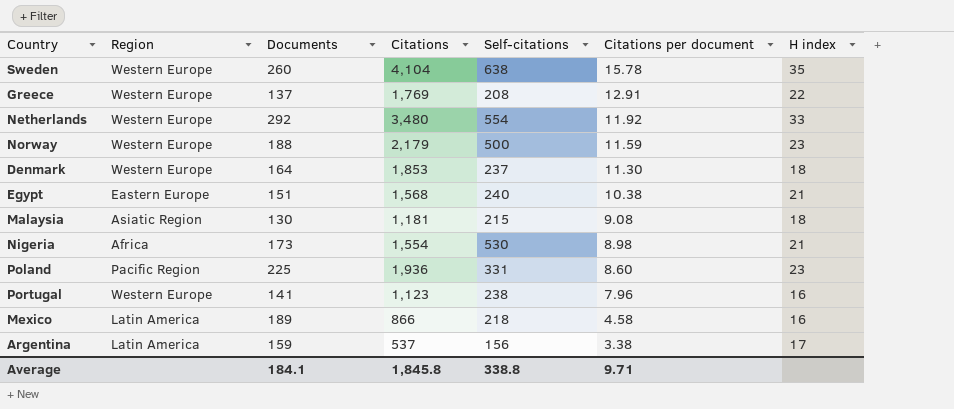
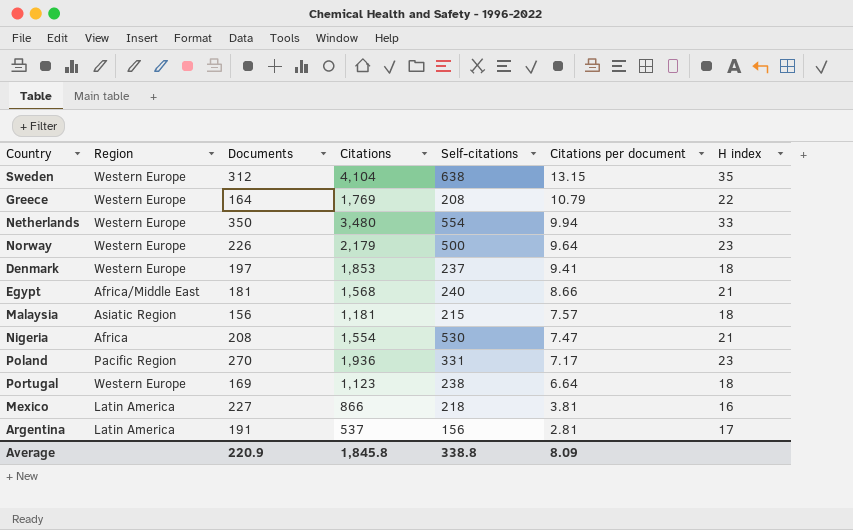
Sweden | Documents: 260 -> 312
Sweden | Citations per document: 15.78 -> 13.15
Greece | Documents: 137 -> 164
Greece | Citations per document: 12.91 -> 10.79
Netherlands | Documents: 292 -> 350
Netherlands | Citations per document: 11.92 -> 9.94
Norway | Documents: 188 -> 226
Norway | Citations per document: 11.59 -> 9.64
Denmark | Documents: 164 -> 197
Denmark | Citations per document: 11.30 -> 9.41
Egypt | Region: Eastern Europe -> Africa/Middle East
Egypt | Documents: 151 -> 181
Egypt | Citations per document: 10.38 -> 8.66
Malaysia | Documents: 130 -> 156
Malaysia | Citations per document: 9.08 -> 7.57
Nigeria | Documents: 173 -> 208
Nigeria | Citations per document: 8.98 -> 7.47
Poland | Documents: 225 -> 270
Poland | Citations per document: 8.60 -> 7.17
Portugal | Documents: 141 -> 169
Portugal | Citations per document: 7.96 -> 6.64
Portugal | H index: 16 -> 18
Mexico | Documents: 189 -> 227
Mexico | Citations per document: 4.58 -> 3.81
Argentina | Documents: 159 -> 191
Argentina | Citations per document: 3.38 -> 2.81
Average | Documents: 184.1 -> 220.9
Average | Citations per document: 9.71 -> 8.09

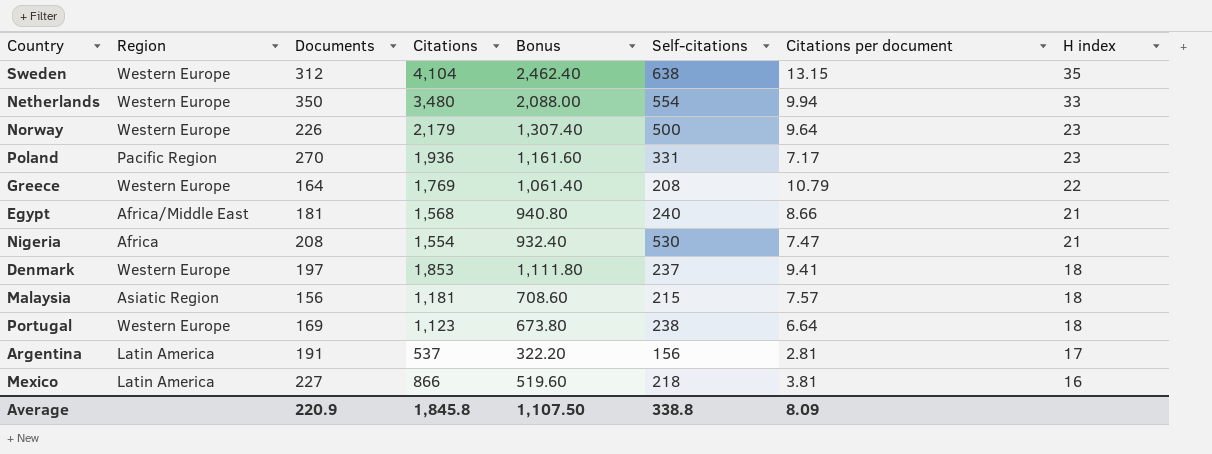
row order: Citations per document descending -> H index descending
column Bonus | formula: none -> [Citations] * 0.6

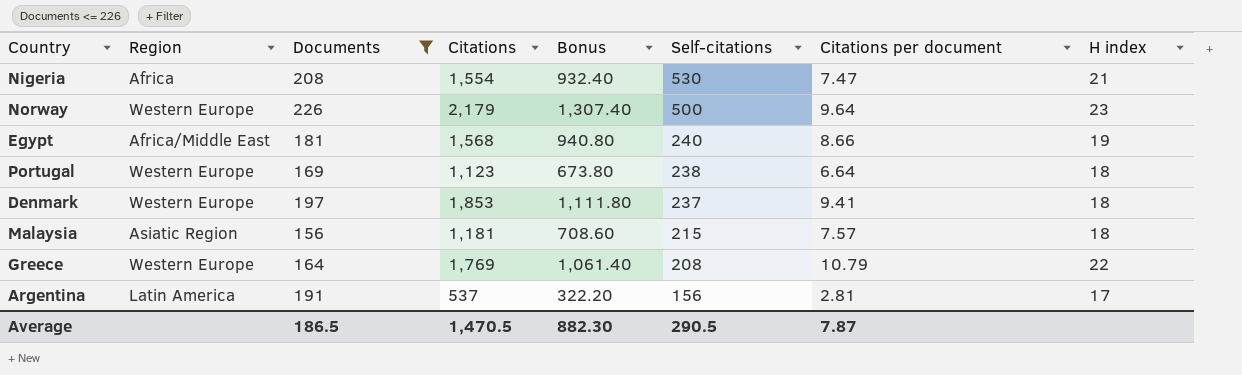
filter: none -> Documents <= 226
row order: H index descending -> Self-citations descending
Egypt | H index: 21 -> 19
Average | Documents: 220.9 -> 186.5
Average | Citations: 1,845.8 -> 1,470.5
Average | Bonus: 1,107.50 -> 882.30
Average | Self-citations: 338.8 -> 290.5
Average | Citations per document: 8.09 -> 7.87

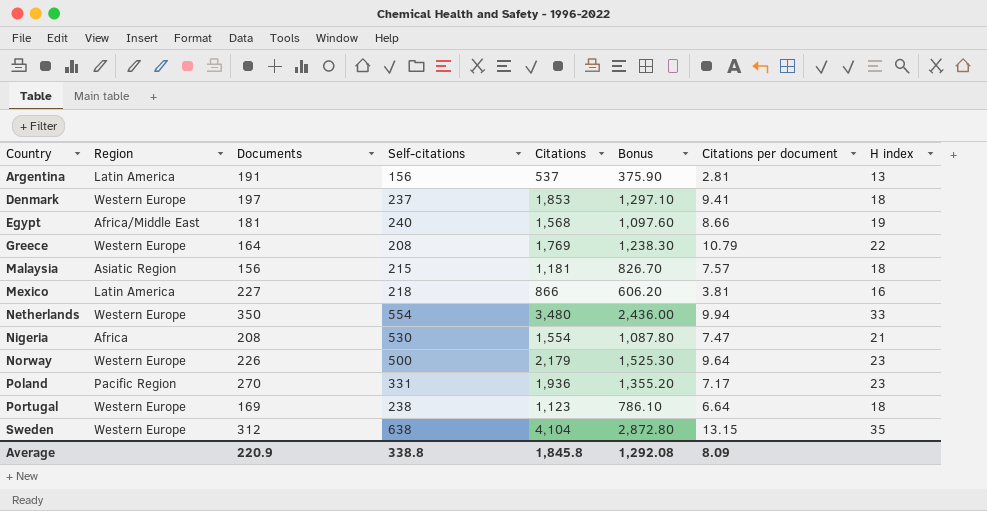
filter: Documents <= 226 -> none
row order: Self-citations descending -> Country ascending
column Self-citations | position: 6 -> 4
column Bonus | formula: [Citations] * 0.6 -> [Citations] * 0.7
Argentina | H index: 17 -> 13
Average | Documents: 186.5 -> 220.9
Average | Self-citations: 290.5 -> 338.8
Average | Citations: 1,470.5 -> 1,845.8
Average | Bonus: 882.30 -> 1,292.08
Average | Citations per document: 7.87 -> 8.09

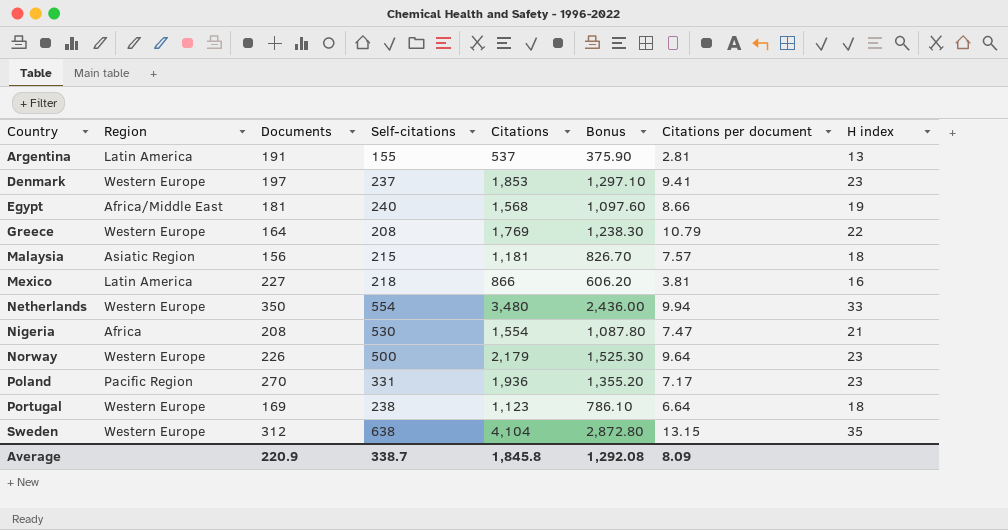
Argentina | Self-citations: 156 -> 155
Denmark | H index: 18 -> 23
Average | Self-citations: 338.8 -> 338.7

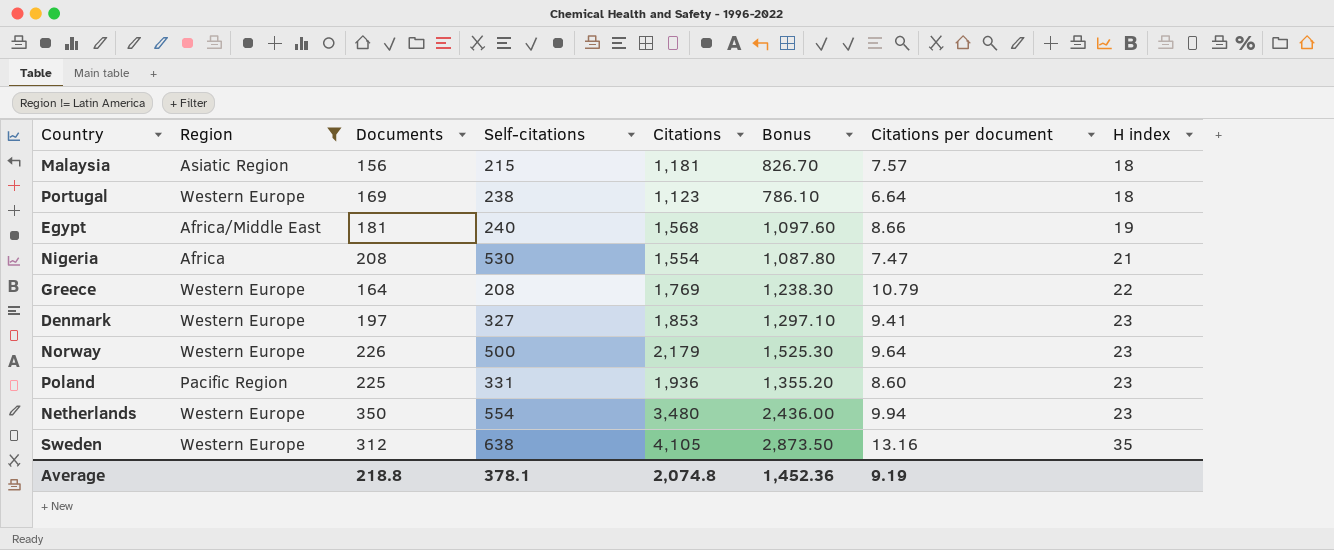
filter: none -> Region != Latin America
row order: Country ascending -> H index ascending
Denmark | Self-citations: 237 -> 327
Poland | Documents: 270 -> 225
Poland | Citations per document: 7.17 -> 8.60
Netherlands | H index: 33 -> 23
Sweden | Citations: 4,104 -> 4,105
Sweden | Bonus: 2,872.80 -> 2,873.50
Sweden | Citations per document: 13.15 -> 13.16
Average | Documents: 220.9 -> 218.8
Average | Self-citations: 338.7 -> 378.1
Average | Citations: 1,845.8 -> 2,074.8
Average | Bonus: 1,292.08 -> 1,452.36
Average | Citations per document: 8.09 -> 9.19

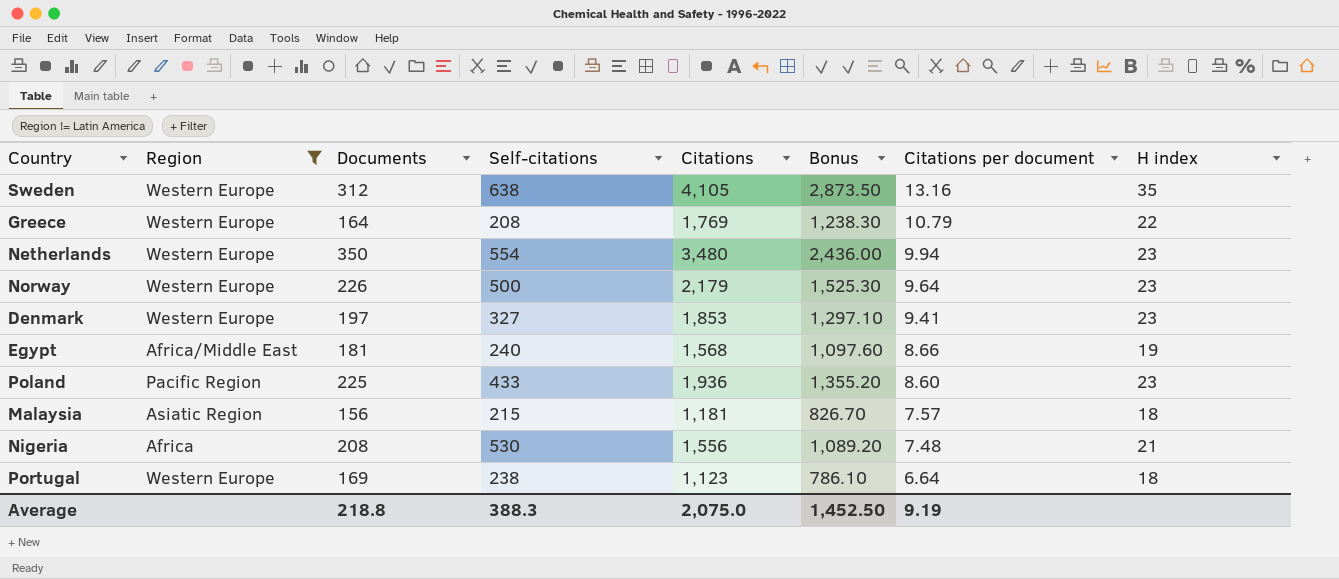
row order: H index ascending -> Citations per document descending
Poland | Self-citations: 331 -> 433
Nigeria | Citations: 1,554 -> 1,556
Nigeria | Bonus: 1,087.80 -> 1,089.20
Nigeria | Citations per document: 7.47 -> 7.48
Average | Self-citations: 378.1 -> 388.3
Average | Citations: 2,074.8 -> 2,075.0
Average | Bonus: 1,452.36 -> 1,452.50

